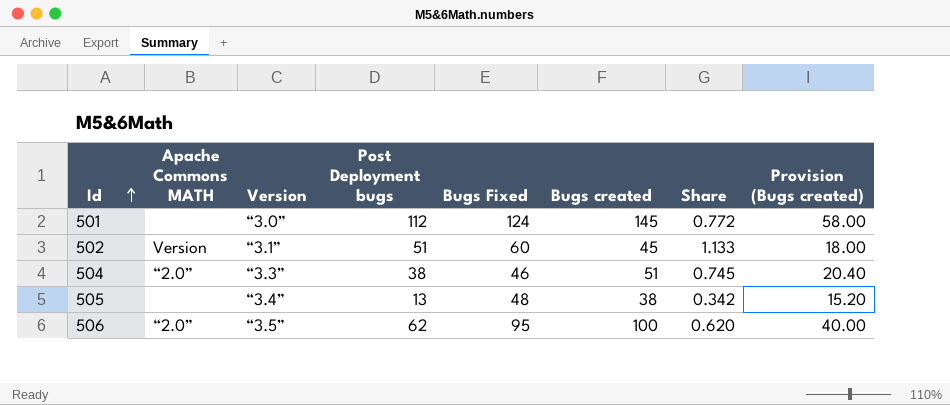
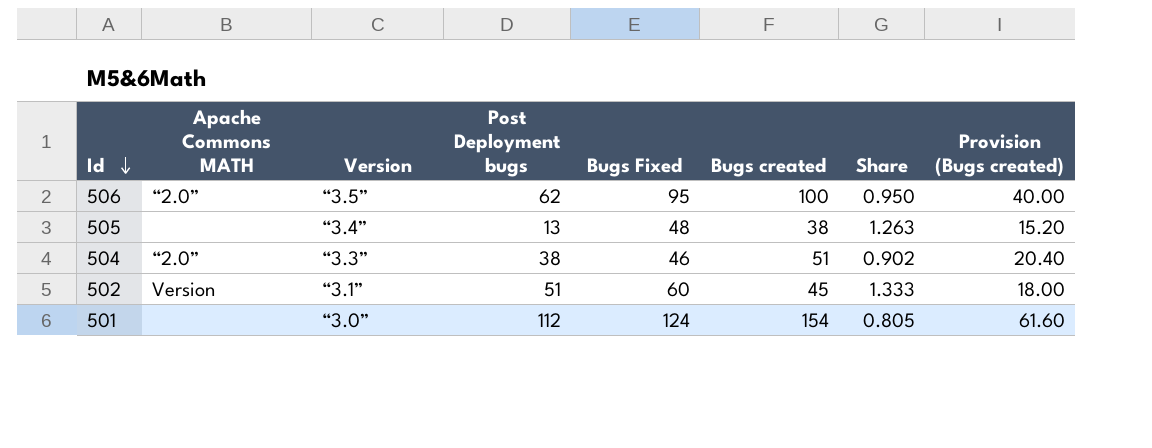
row order: Id ascending -> Id descending
column Share | formula: [Post Deployment bugs] / [Bugs created] -> [Bugs Fixed] / [Bugs created]
501 | Bugs created: 145 -> 154
501 | Provision (Bugs created): 58.00 -> 61.60

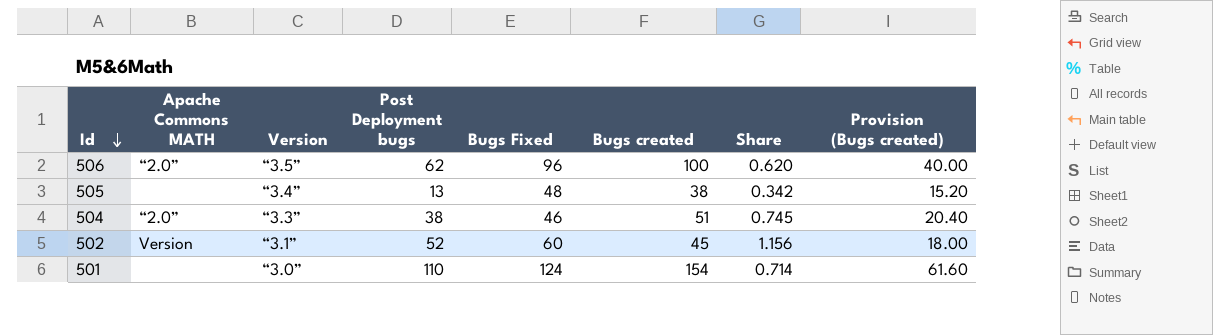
column Share | formula: [Bugs Fixed] / [Bugs created] -> [Post Deployment bugs] / [Bugs created]
506 | Bugs Fixed: 95 -> 96
502 | Post Deployment bugs: 51 -> 52
501 | Post Deployment bugs: 112 -> 110

